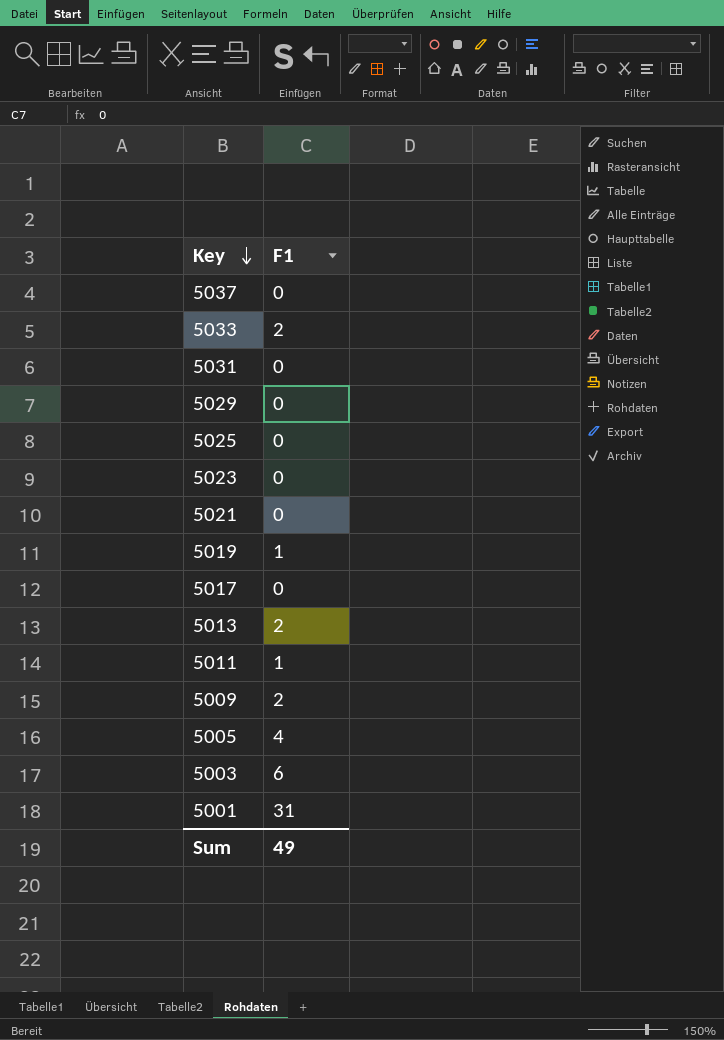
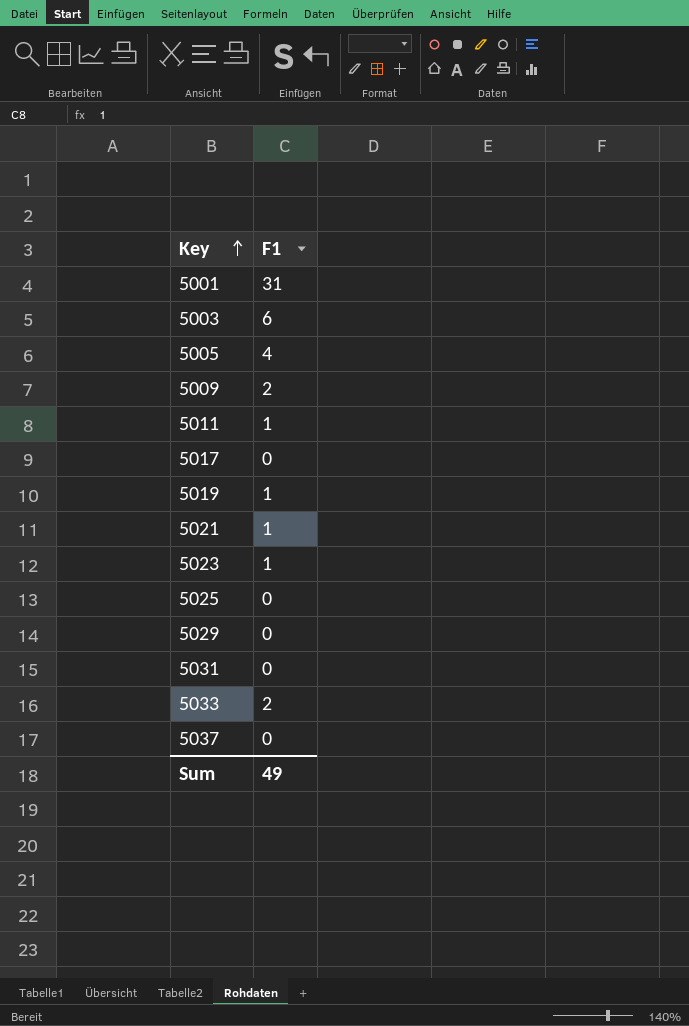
row order: Key descending -> Key ascending
row 5013: 2 -> none
5021 | F1: 0 -> 1
5023 | F1: 0 -> 1

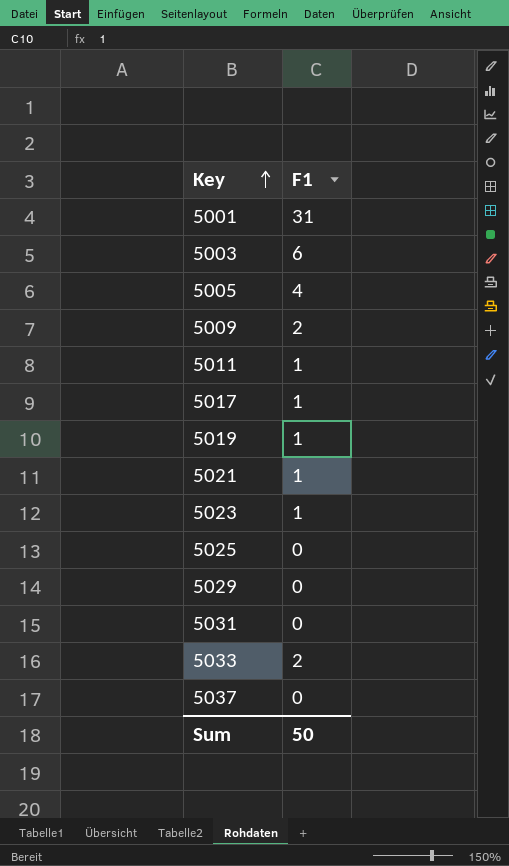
5017 | F1: 0 -> 1
Sum | F1: 49 -> 50

